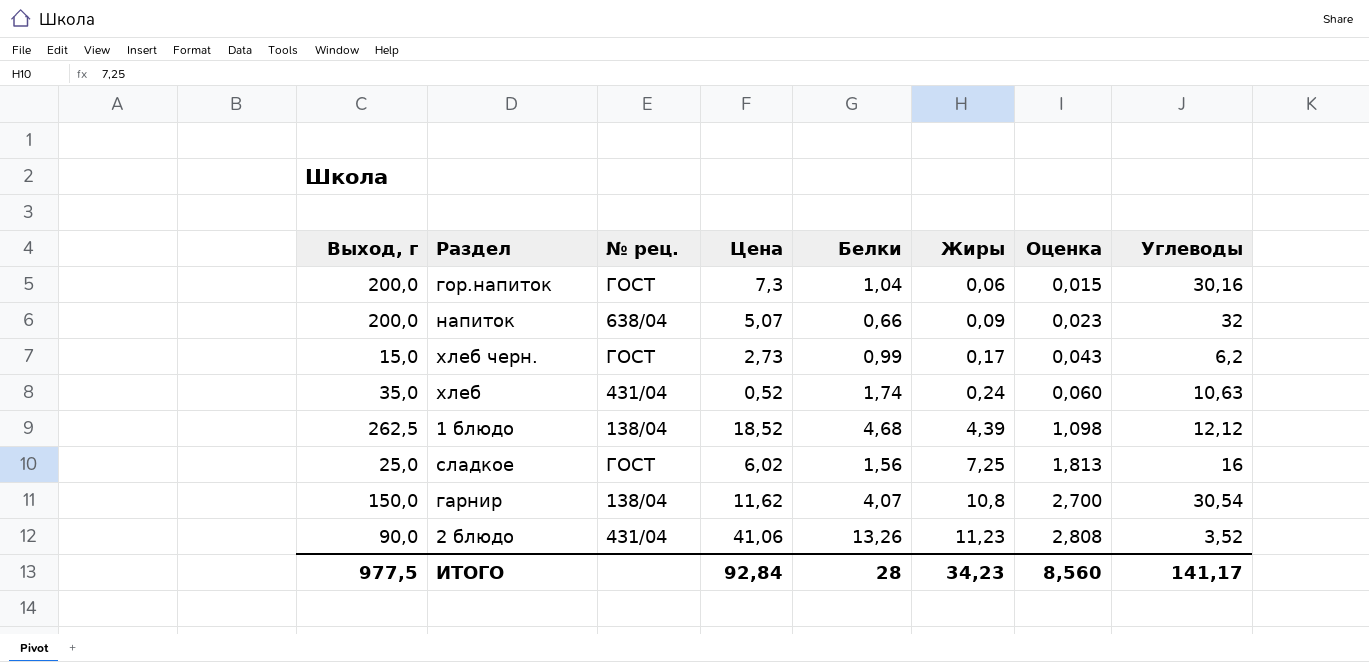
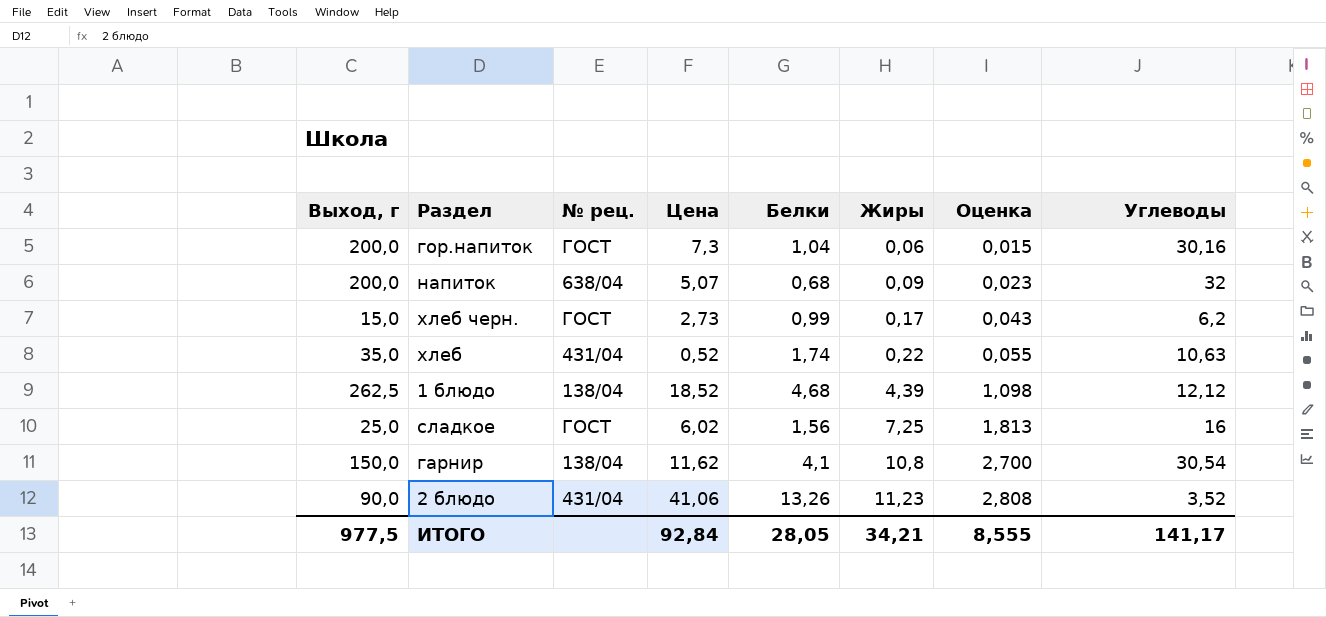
напиток | Белки: 0,66 -> 0,68
хлеб | Жиры: 0,24 -> 0,22
хлеб | Оценка: 0,060 -> 0,055
гарнир | Белки: 4,07 -> 4,1
ИТОГО | Белки: 28 -> 28,05
ИТОГО | Жиры: 34,23 -> 34,21
ИТОГО | Оценка: 8,560 -> 8,555

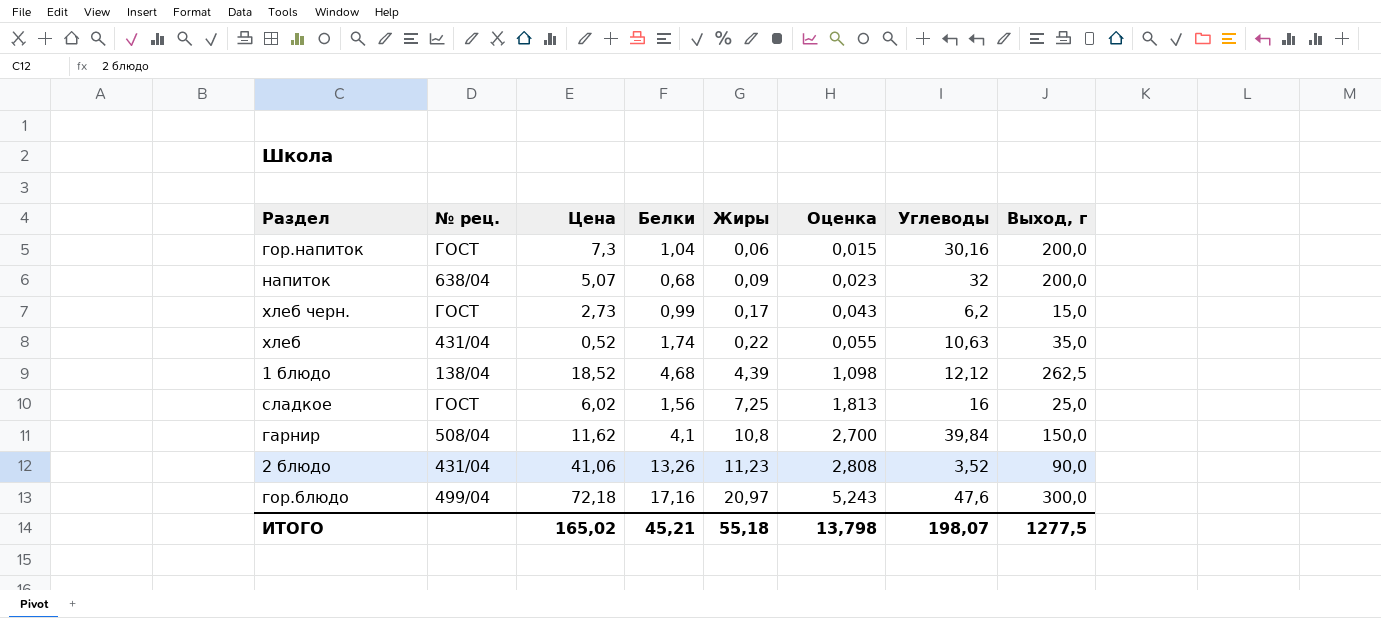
column Выход, г | position: 1 -> 8
гарнир | № рец.: 138/04 -> 508/04
гарнир | Углеводы: 30,54 -> 39,84
row гор.блюдо: none -> 499/04 | 72,18 | 17,16 | 20,97 | 5,243 | 47,6 | 300,0
ИТОГО | Цена: 92,84 -> 165,02
ИТОГО | Белки: 28,05 -> 45,21
ИТОГО | Жиры: 34,21 -> 55,18
ИТОГО | Оценка: 8,555 -> 13,798
ИТОГО | Углеводы: 141,17 -> 198,07
ИТОГО | Выход, г: 977,5 -> 1277,5

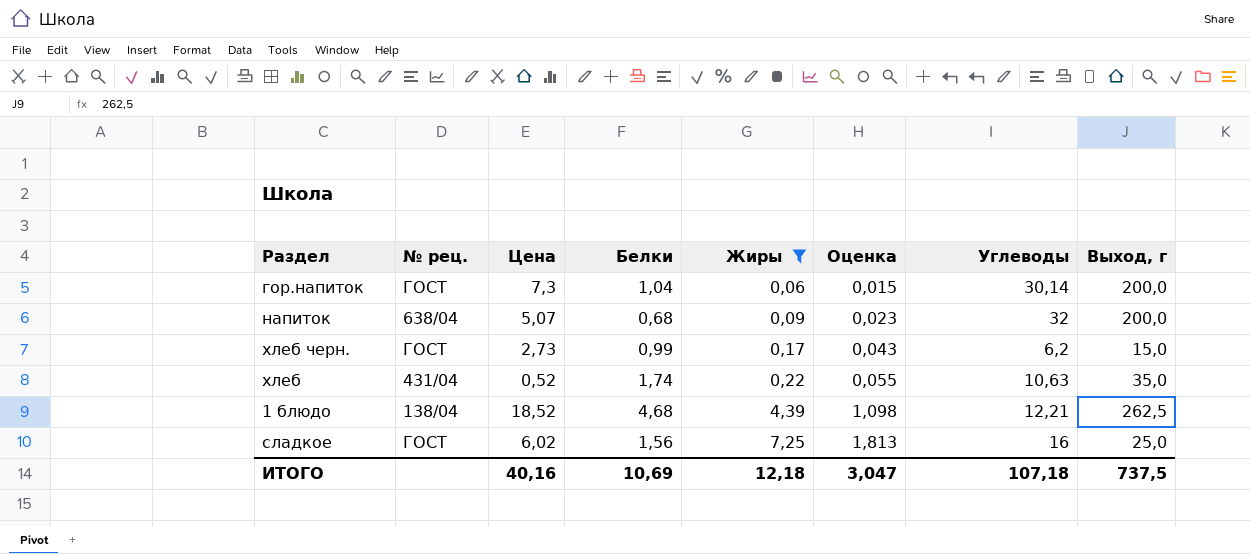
filter: none -> Жиры <= 7,25
гор.напиток | Углеводы: 30,16 -> 30,14
1 блюдо | Углеводы: 12,12 -> 12,21
ИТОГО | Цена: 165,02 -> 40,16
ИТОГО | Белки: 45,21 -> 10,69
ИТОГО | Жиры: 55,18 -> 12,18
ИТОГО | Оценка: 13,798 -> 3,047
ИТОГО | Углеводы: 198,07 -> 107,18
ИТОГО | Выход, г: 1277,5 -> 737,5

